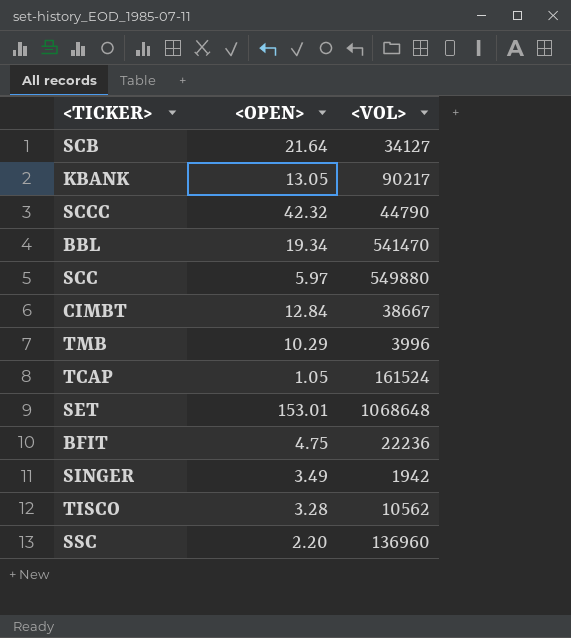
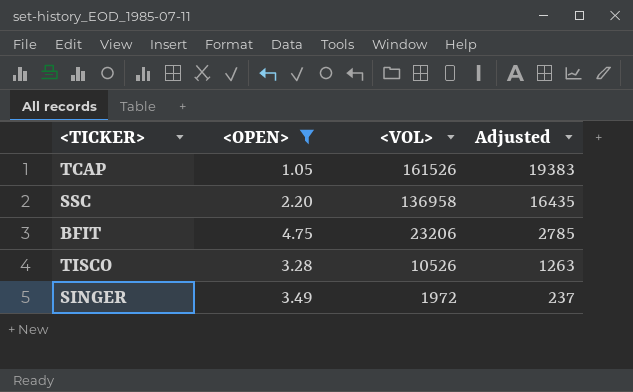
filter: none -> <OPEN> <= 4.75
row order: none -> <VOL> descending
column Adjusted | formula: none -> [<VOL>] * 0.12
TCAP | <VOL>: 161524 -> 161526
SSC | <VOL>: 136960 -> 136958
BFIT | <VOL>: 22236 -> 23206
TISCO | <VOL>: 10562 -> 10526
SINGER | <VOL>: 1942 -> 1972

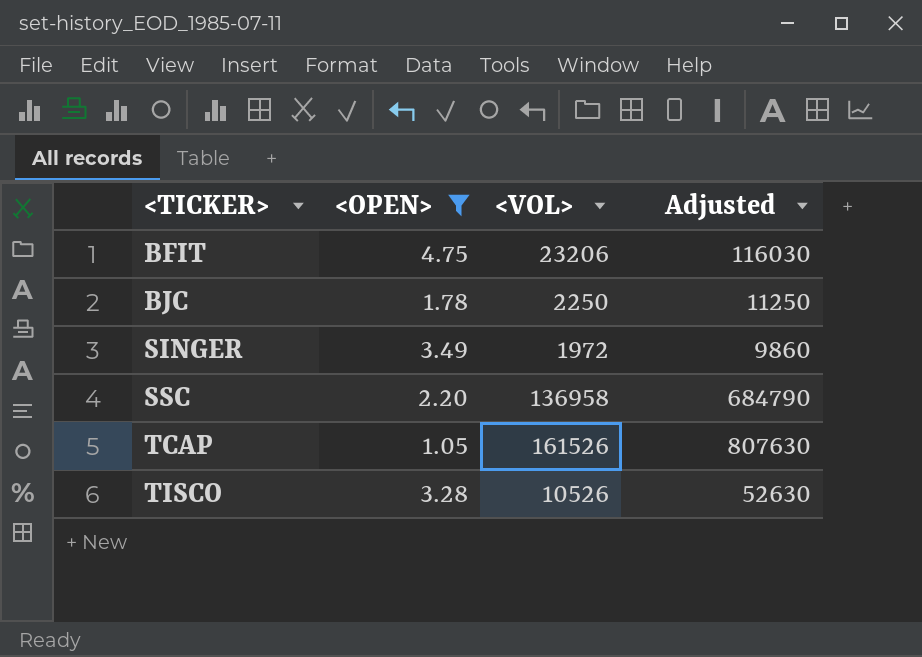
row order: <VOL> descending -> <TICKER> ascending
column Adjusted | formula: [<VOL>] * 0.12 -> [<VOL>] * 5
row BJC: none -> 1.78 | 2250 | 11250

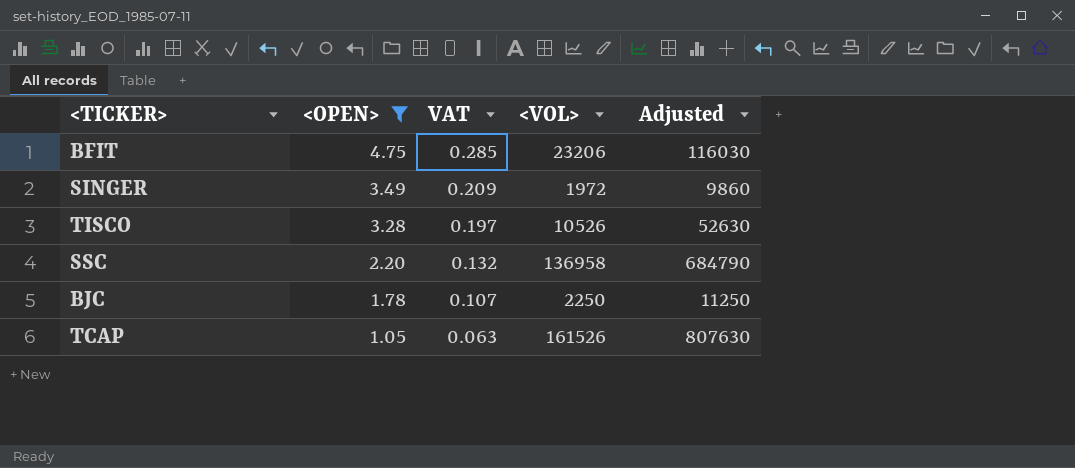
row order: <TICKER> ascending -> <OPEN> descending
column VAT | formula: none -> [<OPEN>] * 0.06

